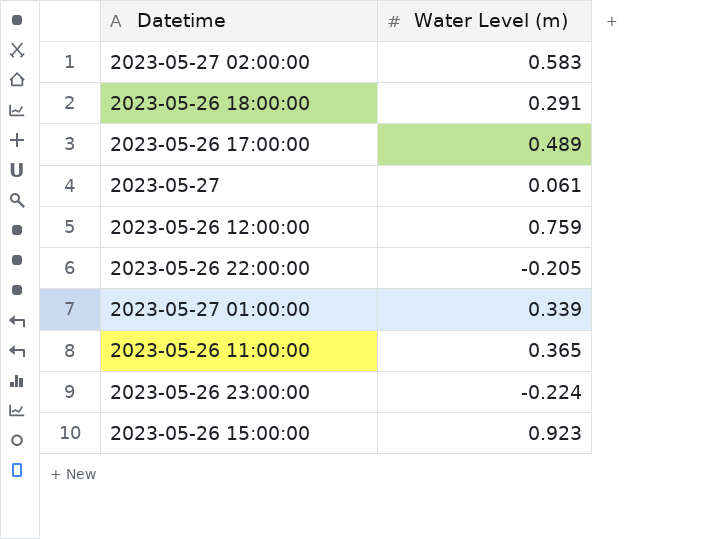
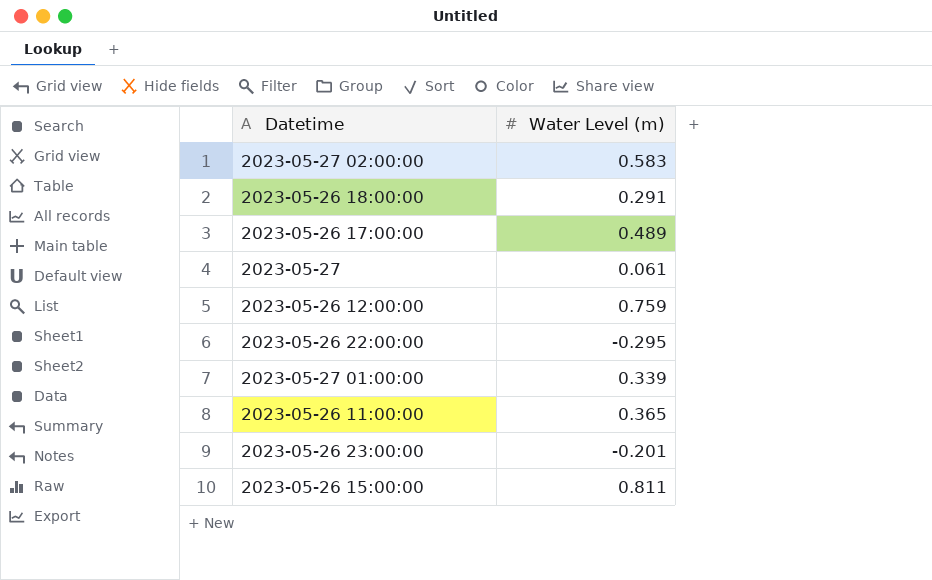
2023-05-26 22:00:00 | Water Level (m): -0.205 -> -0.295
2023-05-26 23:00:00 | Water Level (m): -0.224 -> -0.201
2023-05-26 15:00:00 | Water Level (m): 0.923 -> 0.811

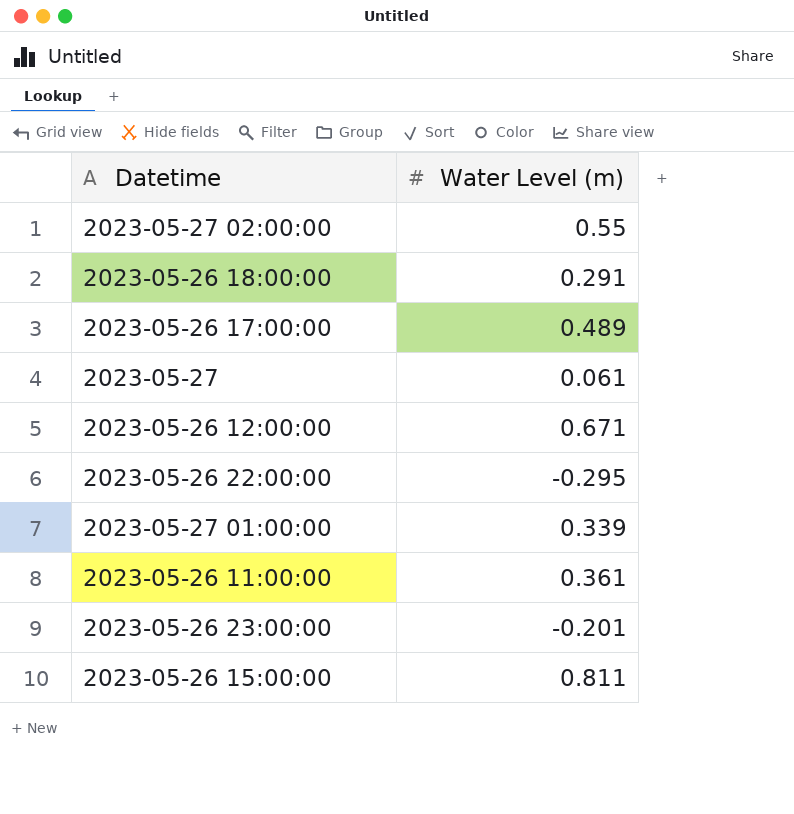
2023-05-27 02:00:00 | Water Level (m): 0.583 -> 0.55
2023-05-26 12:00:00 | Water Level (m): 0.759 -> 0.671
2023-05-26 11:00:00 | Water Level (m): 0.365 -> 0.361

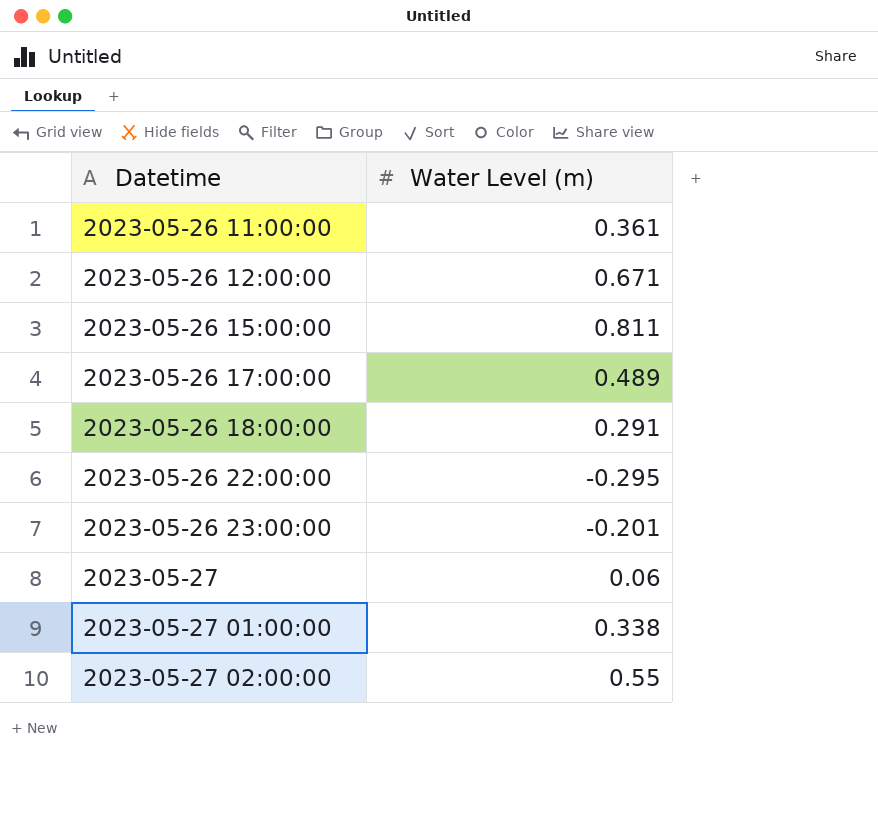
row order: none -> Datetime ascending
2023-05-27 | Water Level (m): 0.061 -> 0.06
2023-05-27 01:00:00 | Water Level (m): 0.339 -> 0.338

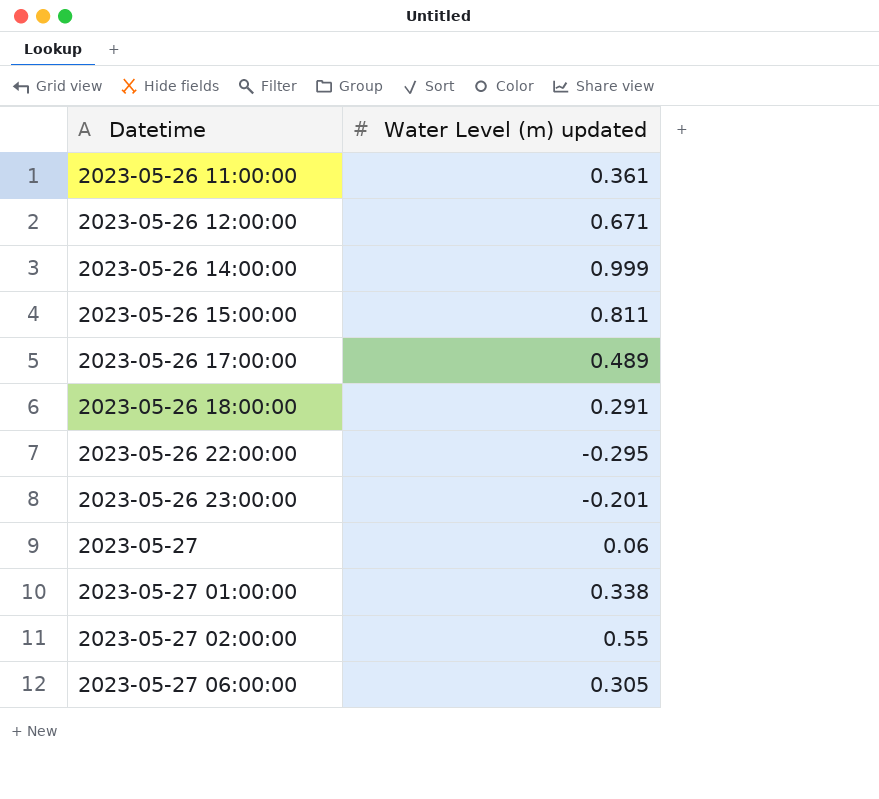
column name: Water Level (m) -> Water Level (m) updated
row 2023-05-26 14:00:00: none -> 0.999
row 2023-05-27 06:00:00: none -> 0.305

